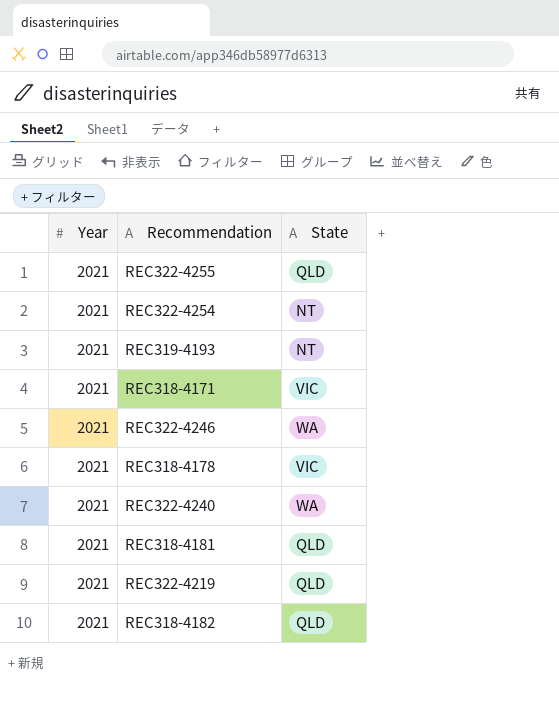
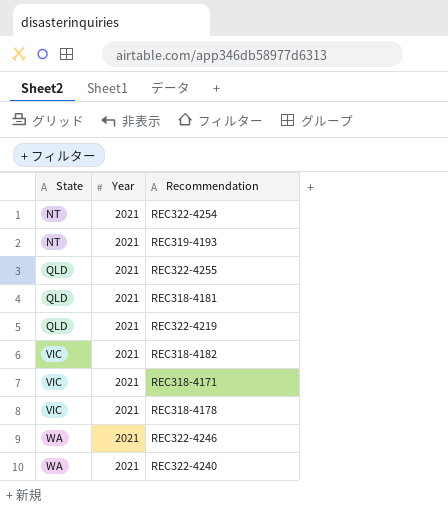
row order: none -> State ascending
column State | position: 3 -> 1
REC318-4182 | State: QLD -> VIC

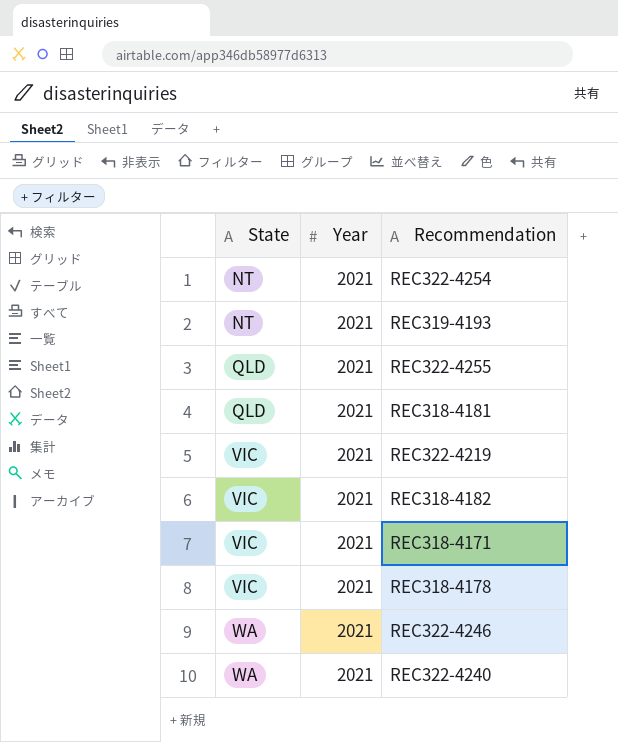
REC322-4219 | State: QLD -> VIC

